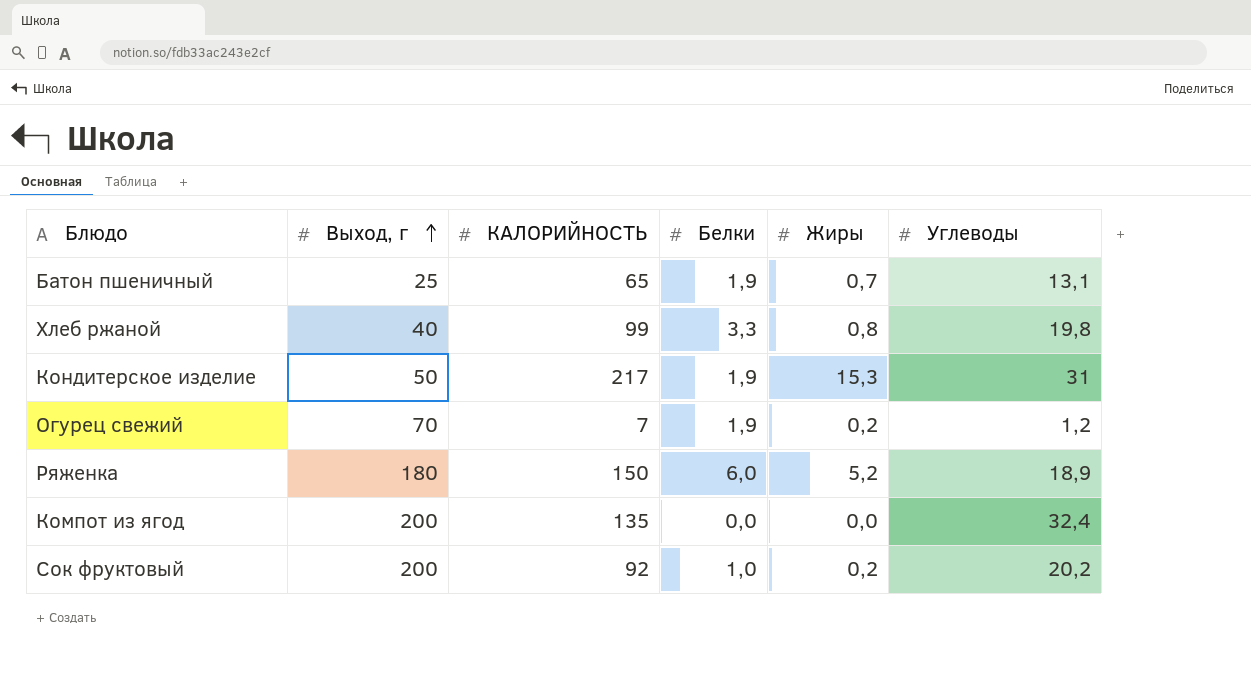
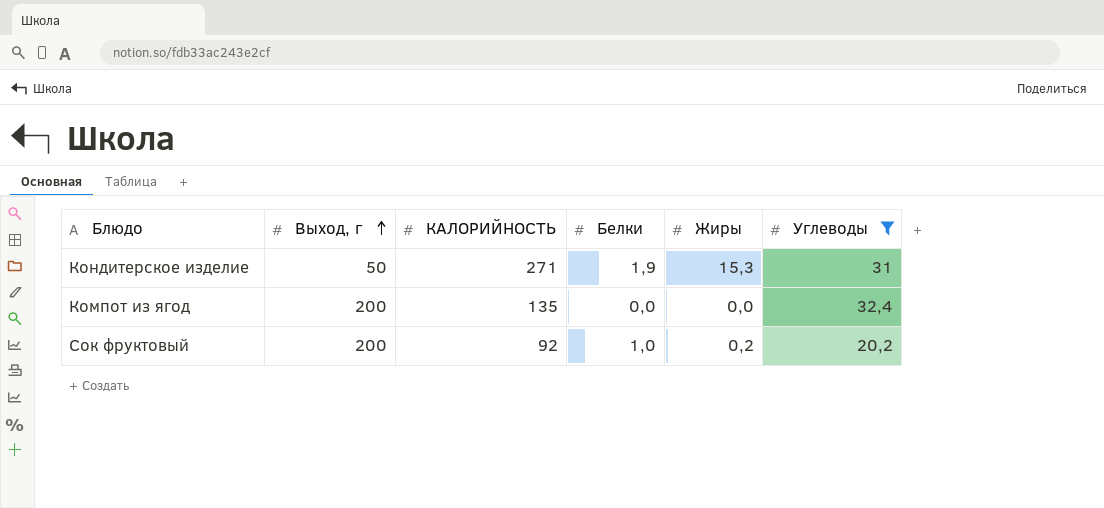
filter: none -> Углеводы >= 20,2
Кондитерское изделие | КАЛОРИЙНОСТЬ: 217 -> 271

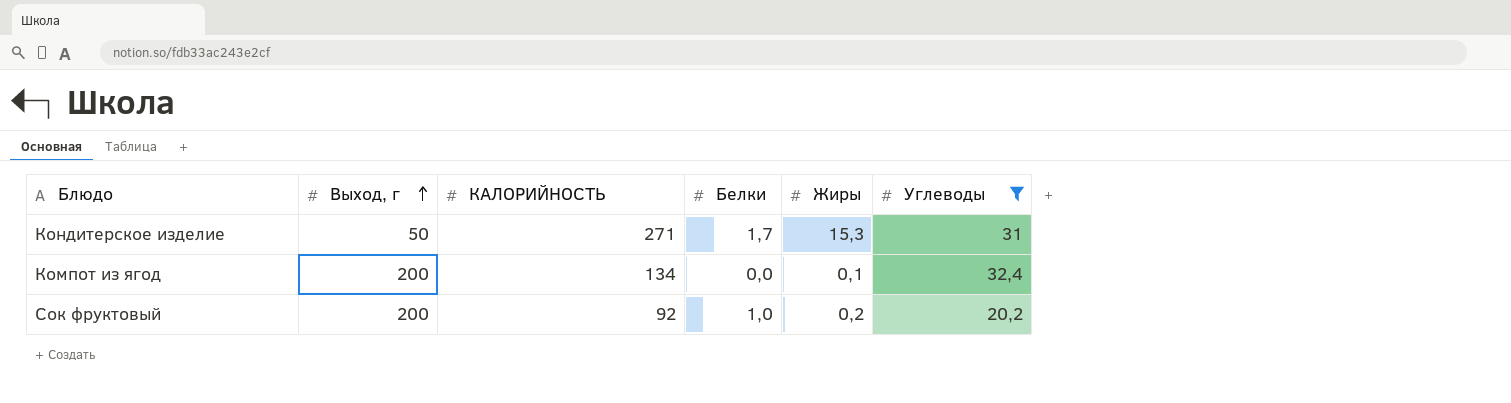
Кондитерское изделие | Белки: 1,9 -> 1,7
Компот из ягод | КАЛОРИЙНОСТЬ: 135 -> 134
Компот из ягод | Жиры: 0,0 -> 0,1

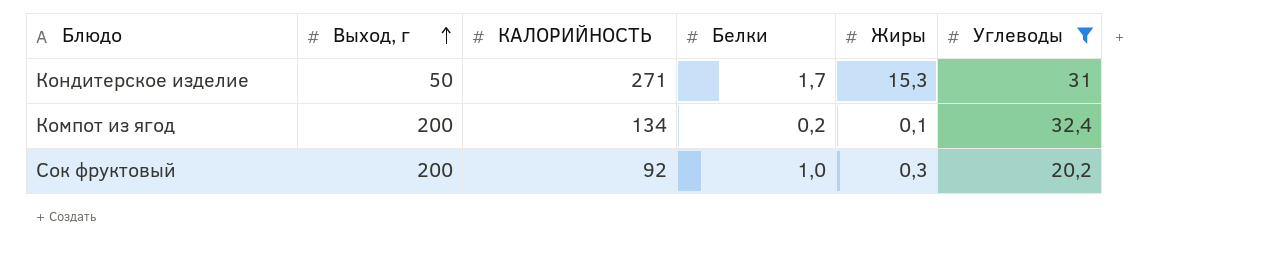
Компот из ягод | Белки: 0,0 -> 0,2
Сок фруктовый | Жиры: 0,2 -> 0,3

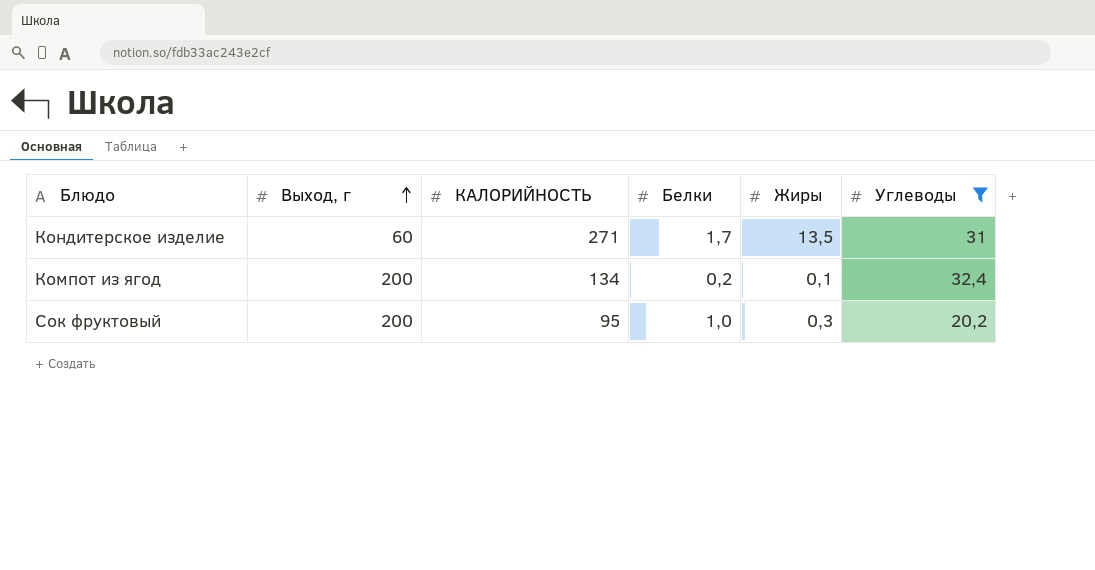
Кондитерское изделие | Выход, г: 50 -> 60
Кондитерское изделие | Жиры: 15,3 -> 13,5
Сок фруктовый | КАЛОРИЙНОСТЬ: 92 -> 95

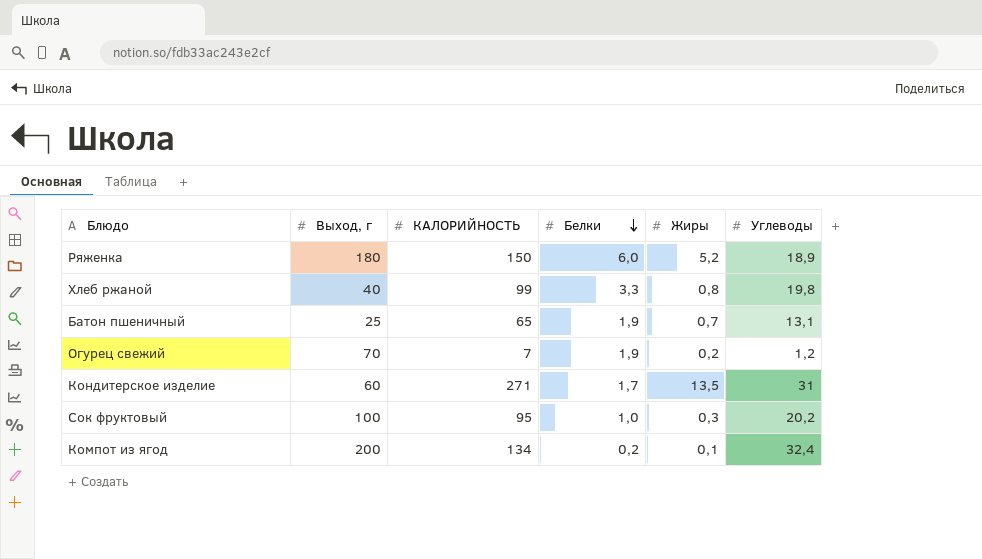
filter: Углеводы >= 20,2 -> none
row order: Выход, г ascending -> Белки descending
Сок фруктовый | Выход, г: 200 -> 100

